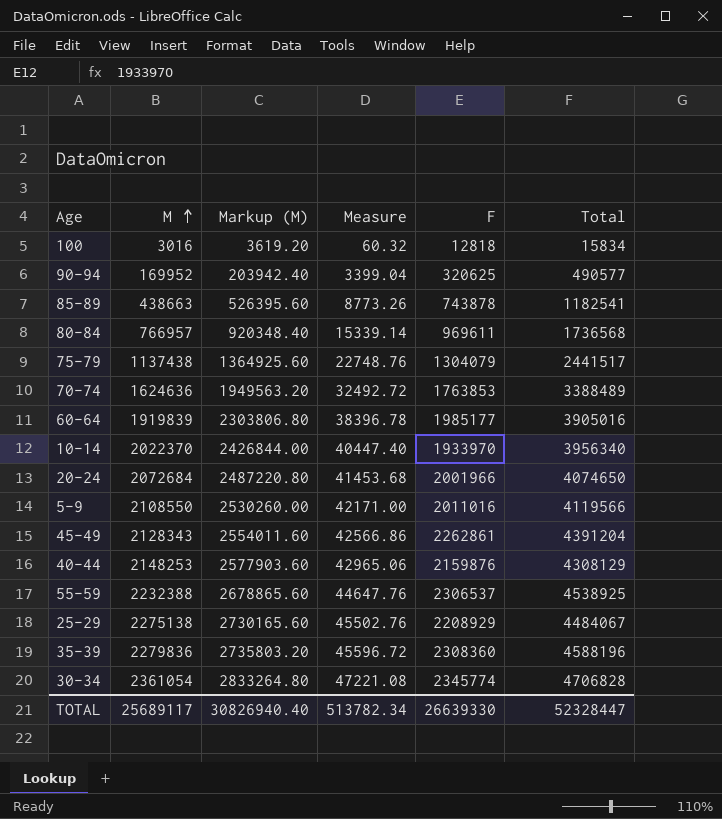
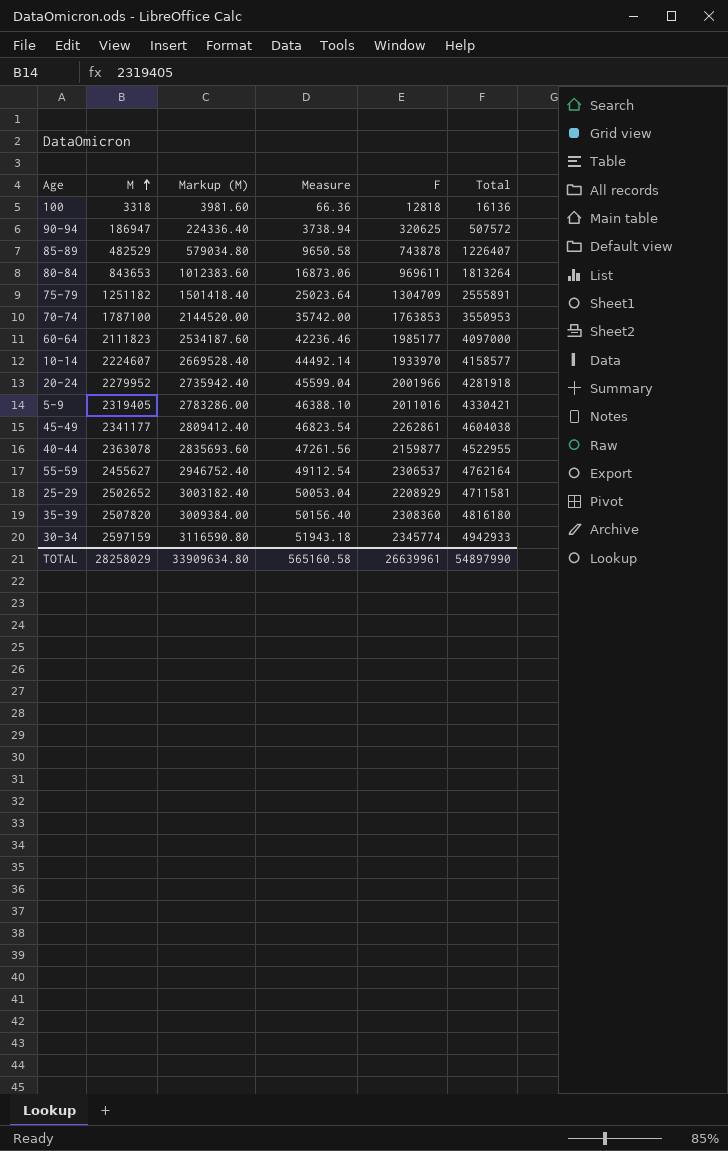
100 | M: 3016 -> 3318
100 | Markup (M): 3619.20 -> 3981.60
100 | Measure: 60.32 -> 66.36
100 | Total: 15834 -> 16136
90-94 | M: 169952 -> 186947
90-94 | Markup (M): 203942.40 -> 224336.40
90-94 | Measure: 3399.04 -> 3738.94
90-94 | Total: 490577 -> 507572
85-89 | M: 438663 -> 482529
85-89 | Markup (M): 526395.60 -> 579034.80
85-89 | Measure: 8773.26 -> 9650.58
85-89 | Total: 1182541 -> 1226407
80-84 | M: 766957 -> 843653
80-84 | Markup (M): 920348.40 -> 1012383.60
80-84 | Measure: 15339.14 -> 16873.06
80-84 | Total: 1736568 -> 1813264
75-79 | M: 1137438 -> 1251182
75-79 | Markup (M): 1364925.60 -> 1501418.40
75-79 | Measure: 22748.76 -> 25023.64
75-79 | F: 1304079 -> 1304709
75-79 | Total: 2441517 -> 2555891
70-74 | M: 1624636 -> 1787100
70-74 | Markup (M): 1949563.20 -> 2144520.00
70-74 | Measure: 32492.72 -> 35742.00
70-74 | Total: 3388489 -> 3550953
60-64 | M: 1919839 -> 2111823
60-64 | Markup (M): 2303806.80 -> 2534187.60
60-64 | Measure: 38396.78 -> 42236.46
60-64 | Total: 3905016 -> 4097000
10-14 | M: 2022370 -> 2224607
10-14 | Markup (M): 2426844.00 -> 2669528.40
10-14 | Measure: 40447.40 -> 44492.14
10-14 | Total: 3956340 -> 4158577
20-24 | M: 2072684 -> 2279952
20-24 | Markup (M): 2487220.80 -> 2735942.40
20-24 | Measure: 41453.68 -> 45599.04
20-24 | Total: 4074650 -> 4281918
5-9 | M: 2108550 -> 2319405
5-9 | Markup (M): 2530260.00 -> 2783286.00
5-9 | Measure: 42171.00 -> 46388.10
5-9 | Total: 4119566 -> 4330421
45-49 | M: 2128343 -> 2341177
45-49 | Markup (M): 2554011.60 -> 2809412.40
45-49 | Measure: 42566.86 -> 46823.54
45-49 | Total: 4391204 -> 4604038
40-44 | M: 2148253 -> 2363078
40-44 | Markup (M): 2577903.60 -> 2835693.60
40-44 | Measure: 42965.06 -> 47261.56
40-44 | F: 2159876 -> 2159877
40-44 | Total: 4308129 -> 4522955
55-59 | M: 2232388 -> 2455627
55-59 | Markup (M): 2678865.60 -> 2946752.40
55-59 | Measure: 44647.76 -> 49112.54
55-59 | Total: 4538925 -> 4762164
25-29 | M: 2275138 -> 2502652
25-29 | Markup (M): 2730165.60 -> 3003182.40
25-29 | Measure: 45502.76 -> 50053.04
25-29 | Total: 4484067 -> 4711581
35-39 | M: 2279836 -> 2507820
35-39 | Markup (M): 2735803.20 -> 3009384.00
35-39 | Measure: 45596.72 -> 50156.40
35-39 | Total: 4588196 -> 4816180
30-34 | M: 2361054 -> 2597159
30-34 | Markup (M): 2833264.80 -> 3116590.80
30-34 | Measure: 47221.08 -> 51943.18
30-34 | Total: 4706828 -> 4942933
TOTAL | M: 25689117 -> 28258029
TOTAL | Markup (M): 30826940.40 -> 33909634.80
TOTAL | Measure: 513782.34 -> 565160.58
TOTAL | F: 26639330 -> 26639961
TOTAL | Total: 52328447 -> 54897990

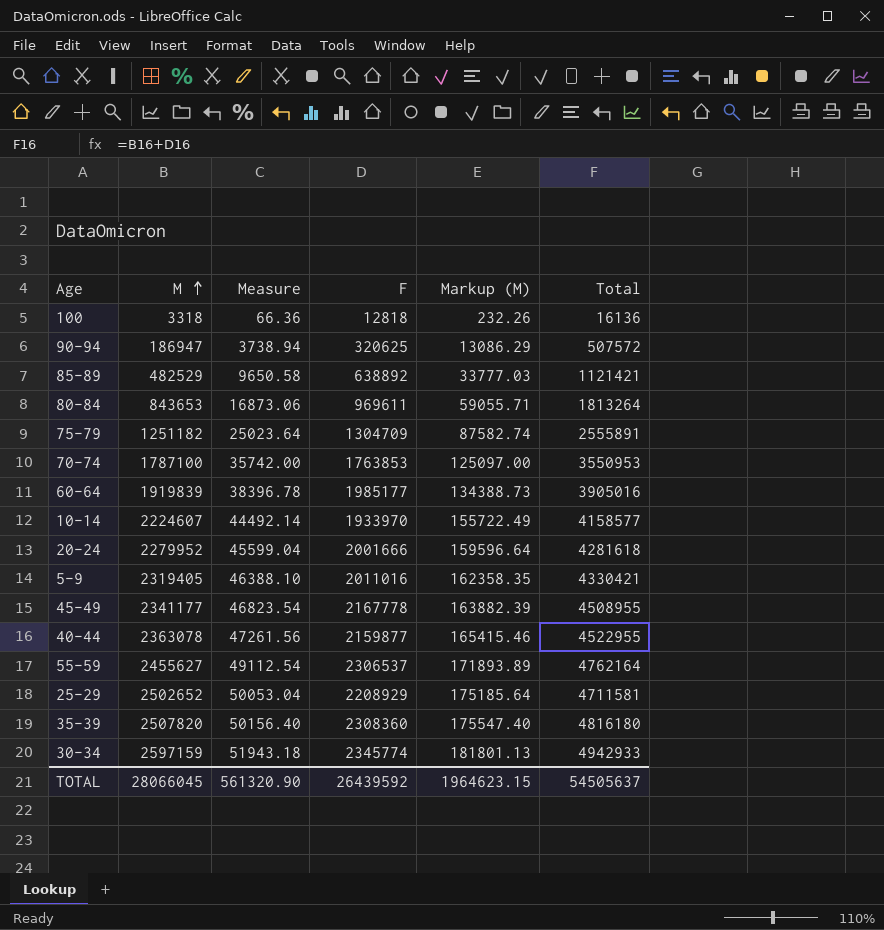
column Markup (M) | formula: [M] * 1.2 -> [M] * 0.07
column Markup (M) | position: 3 -> 5
85-89 | F: 743878 -> 638892
85-89 | Total: 1226407 -> 1121421
60-64 | M: 2111823 -> 1919839
60-64 | Measure: 42236.46 -> 38396.78
60-64 | Total: 4097000 -> 3905016
20-24 | F: 2001966 -> 2001666
20-24 | Total: 4281918 -> 4281618
45-49 | F: 2262861 -> 2167778
45-49 | Total: 4604038 -> 4508955
TOTAL | M: 28258029 -> 28066045
TOTAL | Measure: 565160.58 -> 561320.90
TOTAL | F: 26639961 -> 26439592
TOTAL | Markup (M): 33909634.80 -> 1964623.15
TOTAL | Total: 54897990 -> 54505637

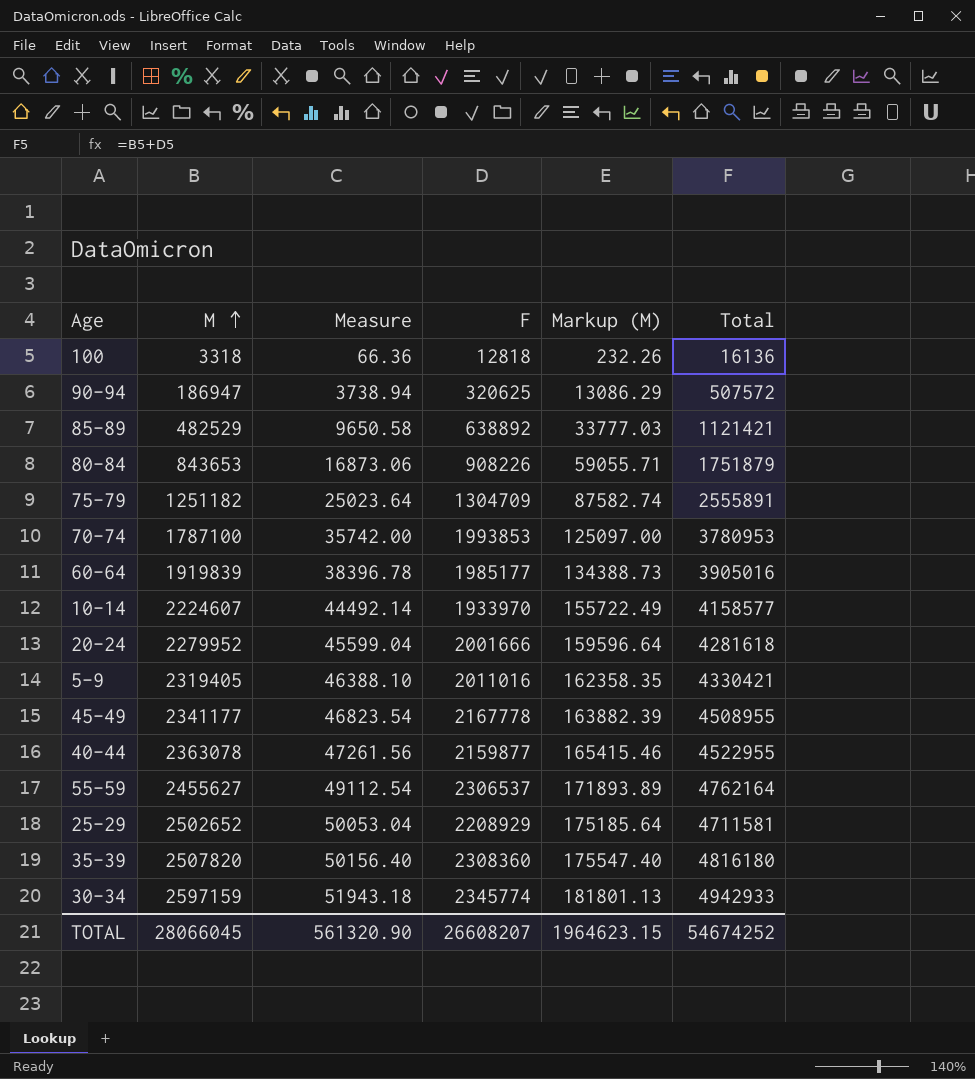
80-84 | F: 969611 -> 908226
80-84 | Total: 1813264 -> 1751879
70-74 | F: 1763853 -> 1993853
70-74 | Total: 3550953 -> 3780953
TOTAL | F: 26439592 -> 26608207
TOTAL | Total: 54505637 -> 54674252

